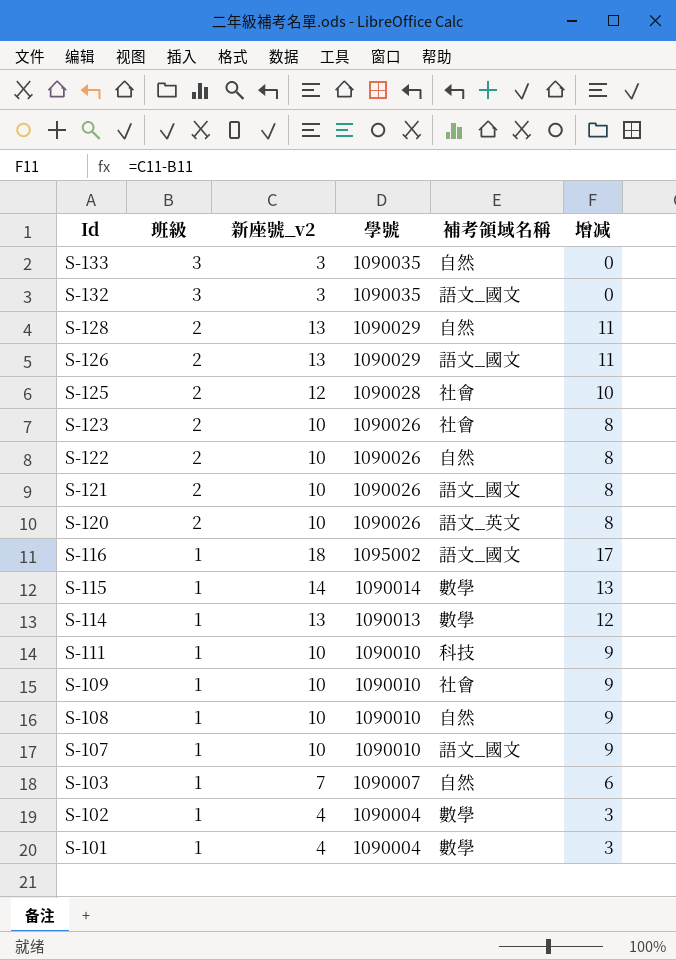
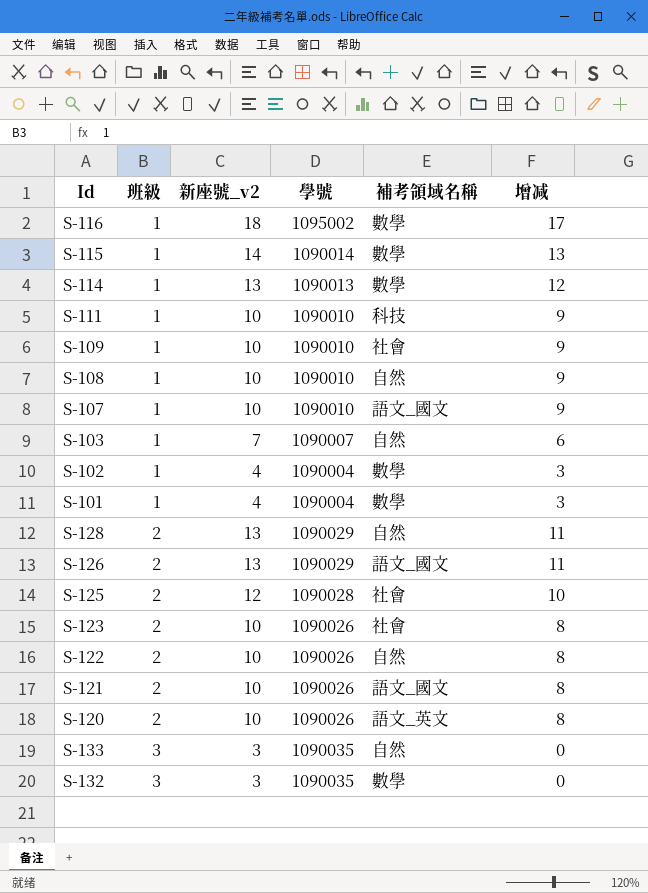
row order: Id descending -> 班級 ascending
S-116 | 補考領域名稱: 語文_國文 -> 數學
S-132 | 補考領域名稱: 語文_國文 -> 數學

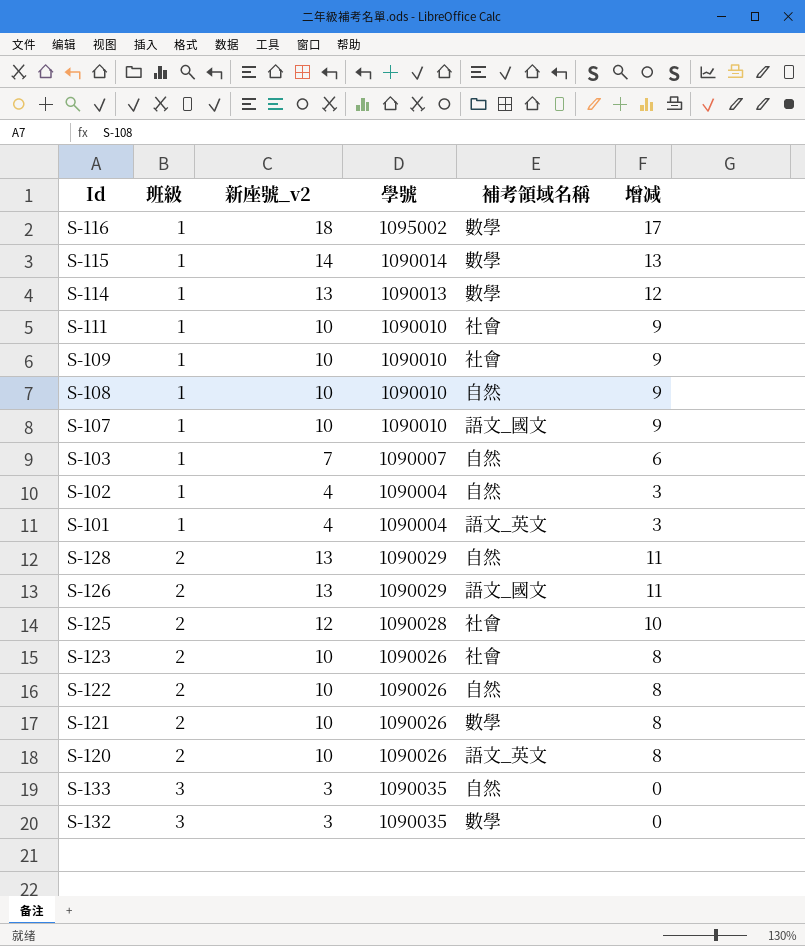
S-111 | 補考領域名稱: 科技 -> 社會
S-102 | 補考領域名稱: 數學 -> 自然
S-101 | 補考領域名稱: 數學 -> 語文_英文
S-121 | 補考領域名稱: 語文_國文 -> 數學

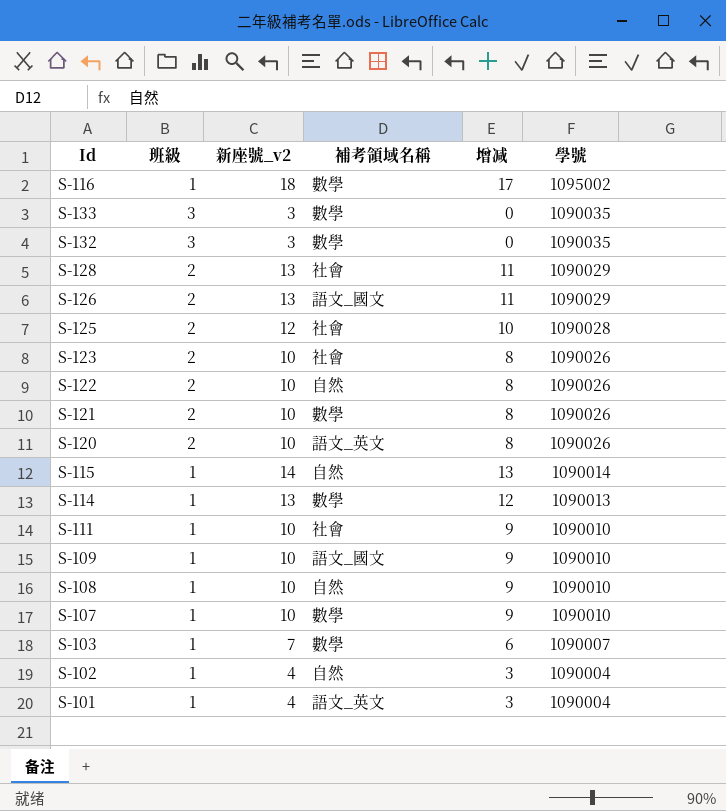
row order: 班級 ascending -> 學號 descending
column 學號 | position: 4 -> 6
S-133 | 補考領域名稱: 自然 -> 數學
S-128 | 補考領域名稱: 自然 -> 社會
S-115 | 補考領域名稱: 數學 -> 自然
S-109 | 補考領域名稱: 社會 -> 語文_國文
S-107 | 補考領域名稱: 語文_國文 -> 數學
S-103 | 補考領域名稱: 自然 -> 數學

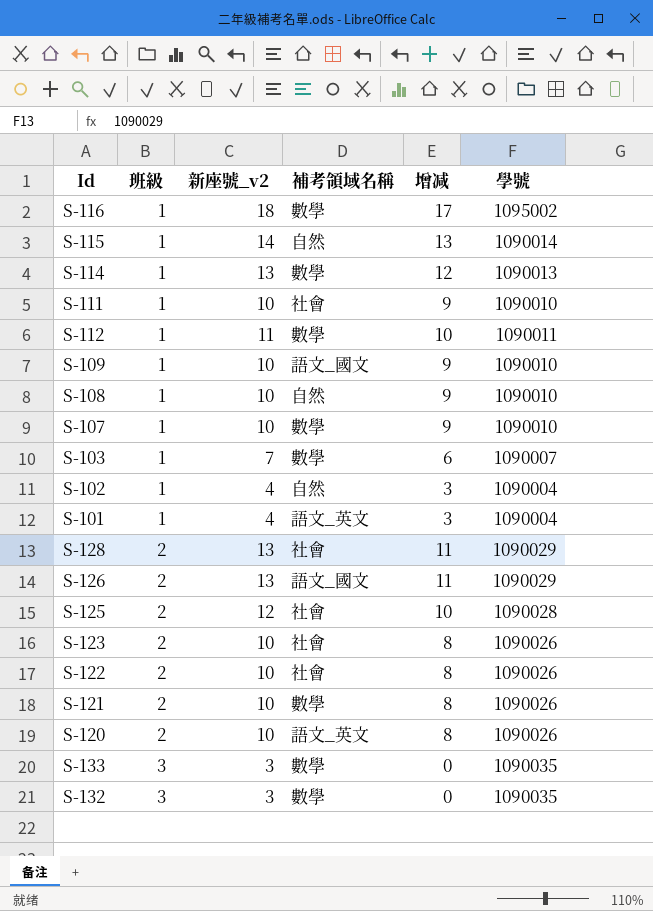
row order: 學號 descending -> 班級 ascending
row S-112: none -> 1 | 11 | 數學 | 10 | 1090011
S-122 | 補考領域名稱: 自然 -> 社會

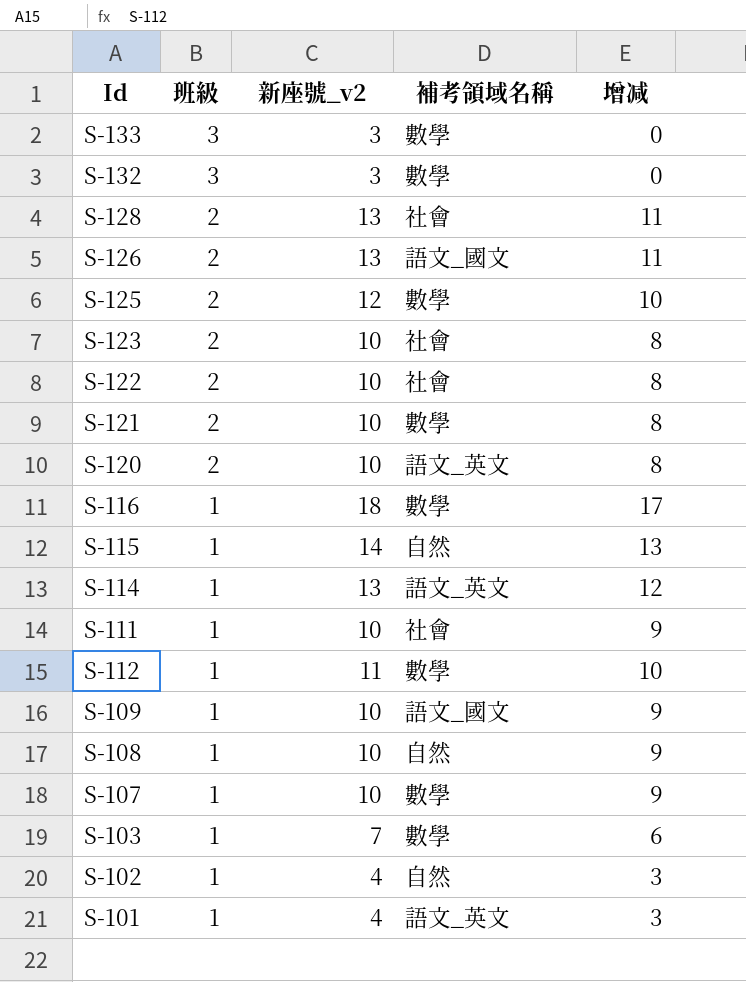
row order: 班級 ascending -> 班級 descending
column 學號 | position: 6 -> none
S-125 | 補考領域名稱: 社會 -> 數學
S-114 | 補考領域名稱: 數學 -> 語文_英文

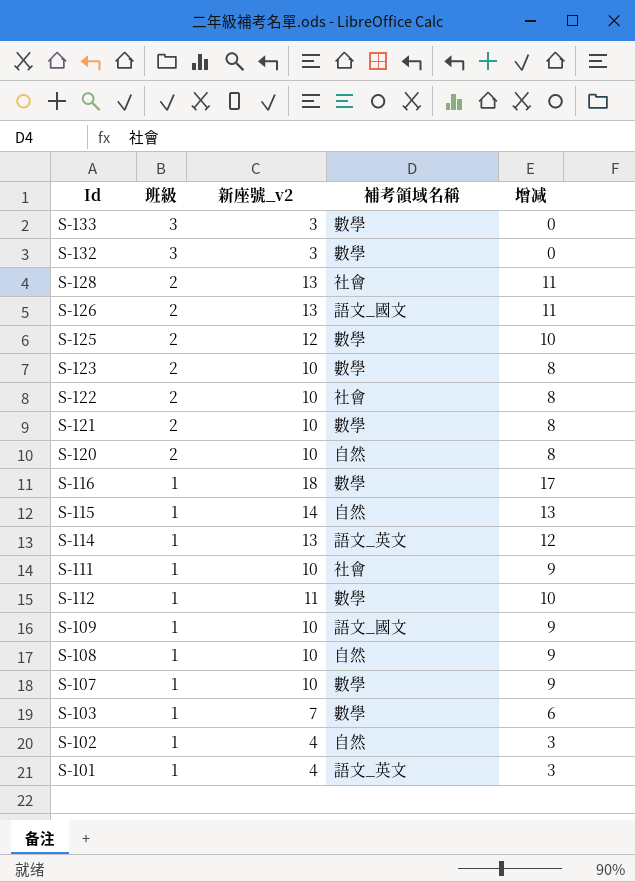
S-123 | 補考領域名稱: 社會 -> 數學
S-120 | 補考領域名稱: 語文_英文 -> 自然

